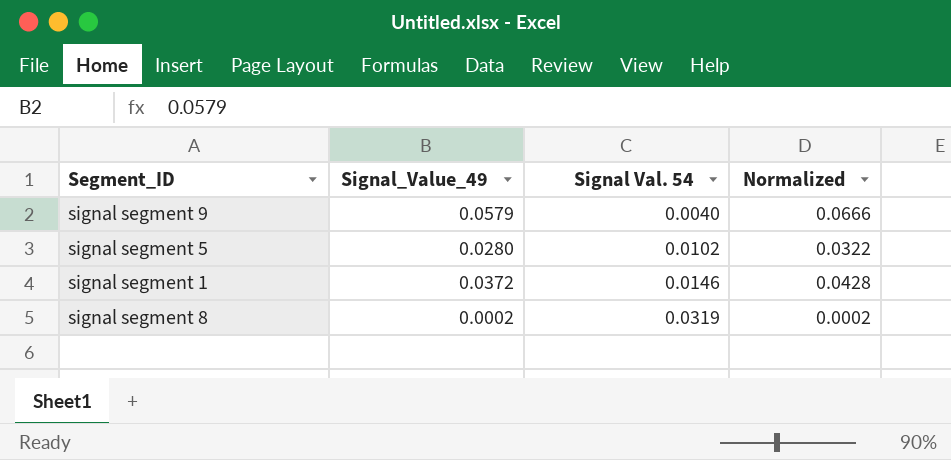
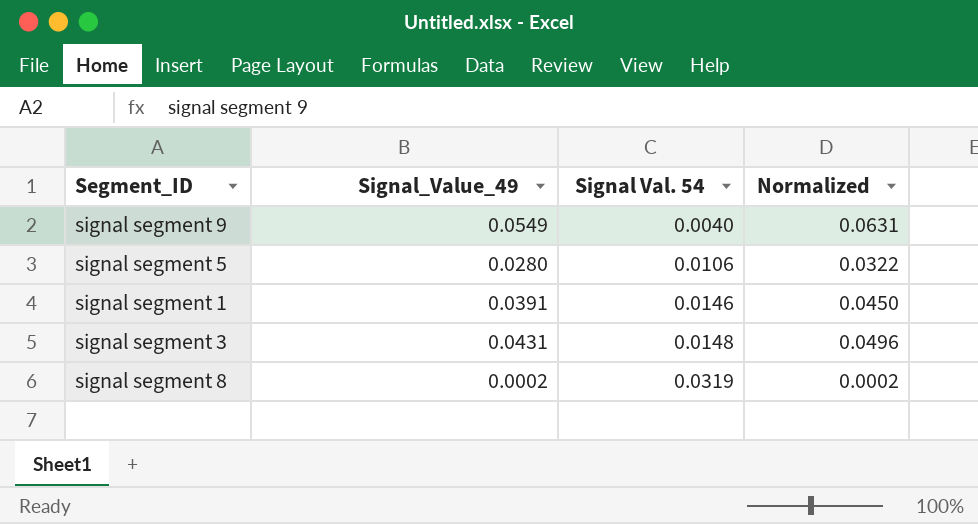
signal segment 9 | Signal_Value_49: 0.0579 -> 0.0549
signal segment 9 | Normalized: 0.0666 -> 0.0631
signal segment 5 | Signal Val. 54: 0.0102 -> 0.0106
signal segment 1 | Signal_Value_49: 0.0372 -> 0.0391
signal segment 1 | Normalized: 0.0428 -> 0.0450
row signal segment 3: none -> 0.0431 | 0.0148 | 0.0496

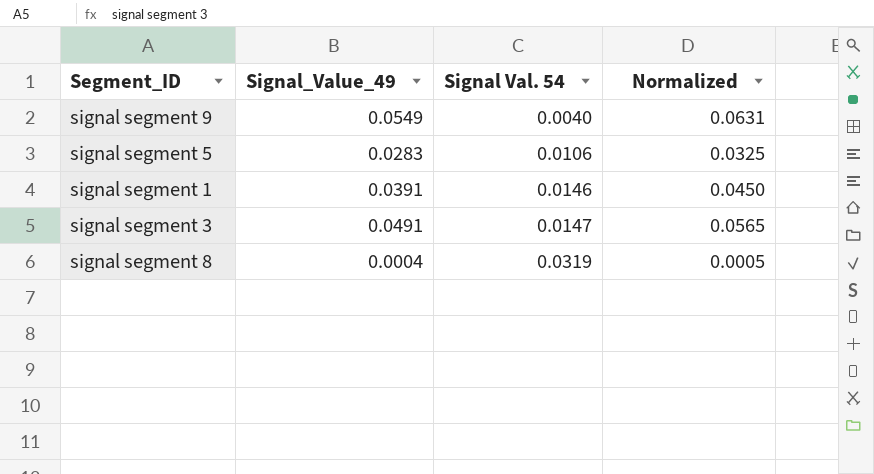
signal segment 5 | Signal_Value_49: 0.0280 -> 0.0283
signal segment 5 | Normalized: 0.0322 -> 0.0325
signal segment 3 | Signal_Value_49: 0.0431 -> 0.0491
signal segment 3 | Signal Val. 54: 0.0148 -> 0.0147
signal segment 3 | Normalized: 0.0496 -> 0.0565
signal segment 8 | Signal_Value_49: 0.0002 -> 0.0004
signal segment 8 | Normalized: 0.0002 -> 0.0005

